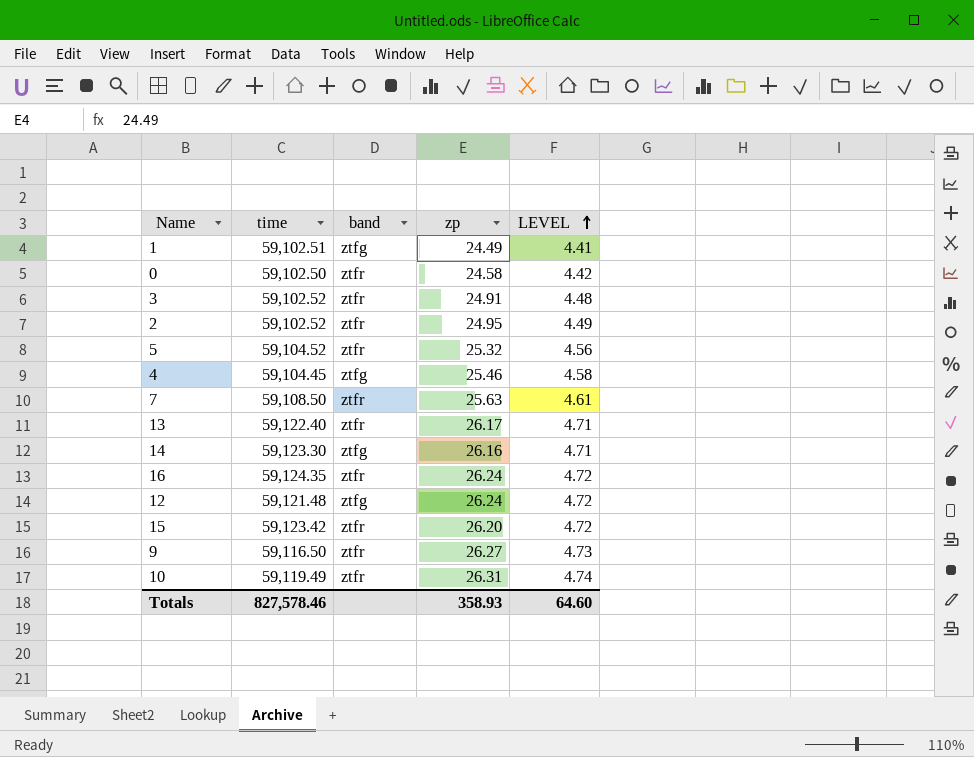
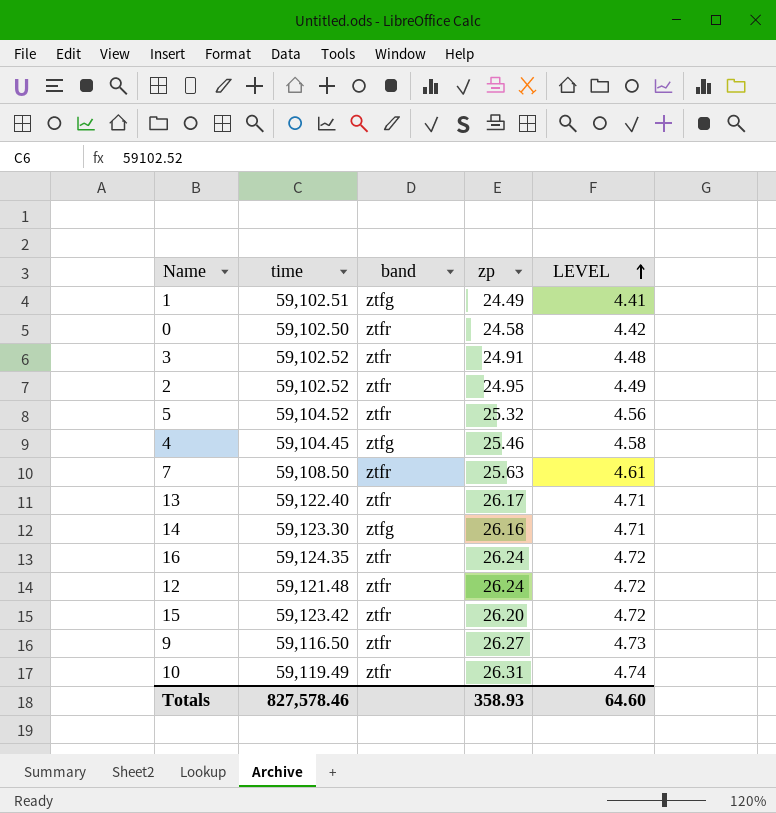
12 | band: ztfg -> ztfr

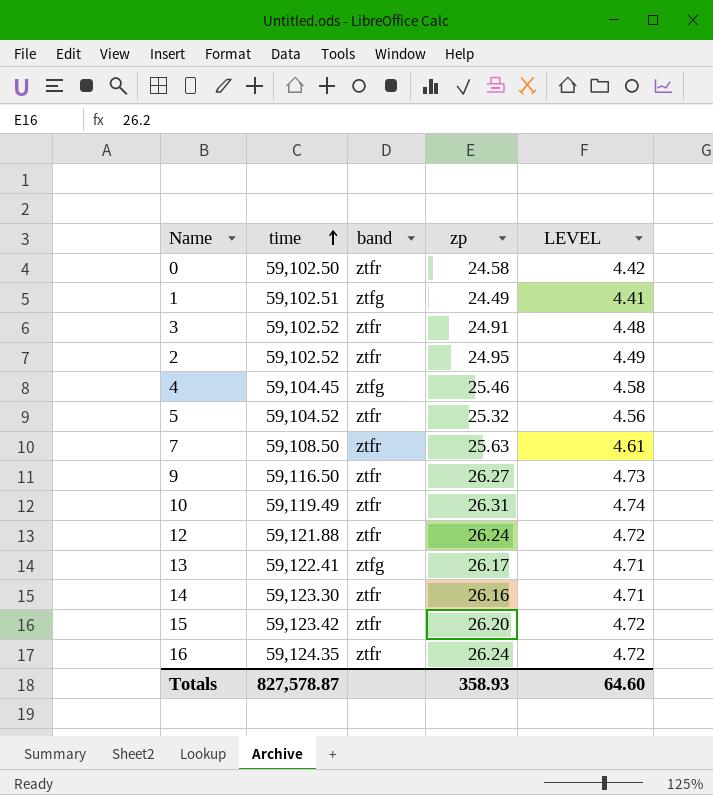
row order: LEVEL ascending -> time ascending
12 | time: 59,121.48 -> 59,121.88
13 | time: 59,122.40 -> 59,122.41
13 | band: ztfr -> ztfg
14 | band: ztfg -> ztfr
Totals | time: 827,578.46 -> 827,578.87

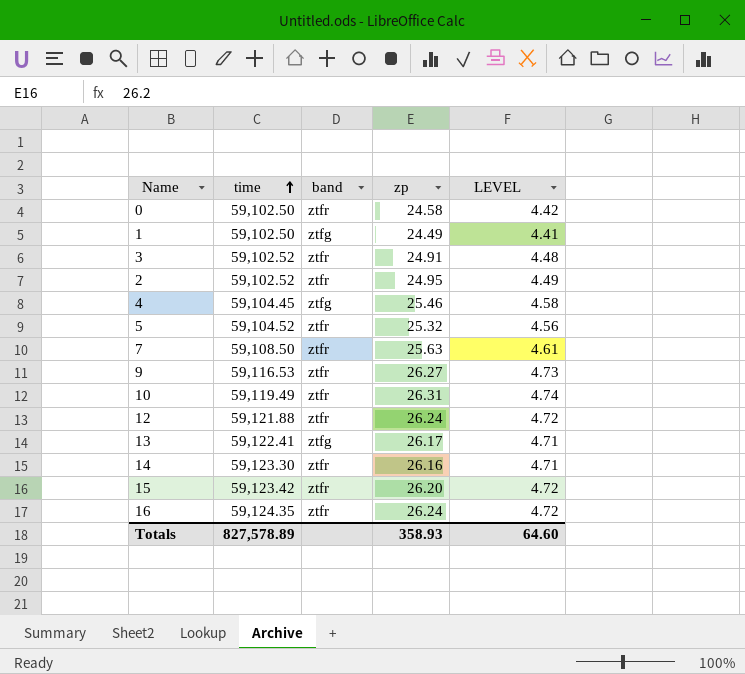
1 | time: 59,102.51 -> 59,102.50
9 | time: 59,116.50 -> 59,116.53
Totals | time: 827,578.87 -> 827,578.89

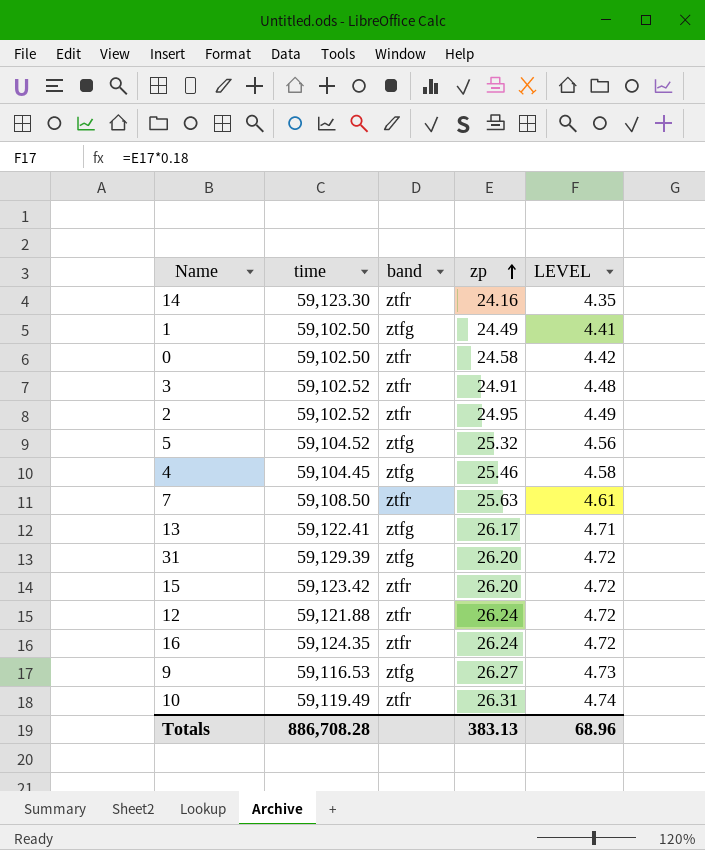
row order: time ascending -> zp ascending
14 | zp: 26.16 -> 24.16
14 | LEVEL: 4.71 -> 4.35
5 | band: ztfr -> ztfg
row 31: none -> 59,129.39 | ztfg | 26.20 | 4.72
9 | band: ztfr -> ztfg
Totals | time: 827,578.89 -> 886,708.28
Totals | zp: 358.93 -> 383.13
Totals | LEVEL: 64.60 -> 68.96

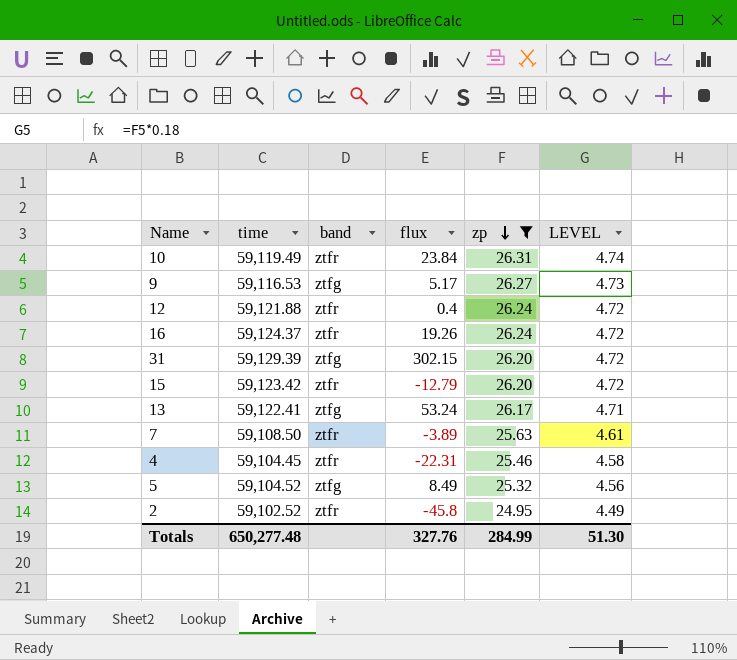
filter: none -> zp >= 24.95
row order: zp ascending -> zp descending
column flux | position: none -> 4
16 | time: 59,124.35 -> 59,124.37
4 | band: ztfg -> ztfr
Totals | time: 886,708.28 -> 650,277.48
Totals | zp: 383.13 -> 284.99
Totals | LEVEL: 68.96 -> 51.30

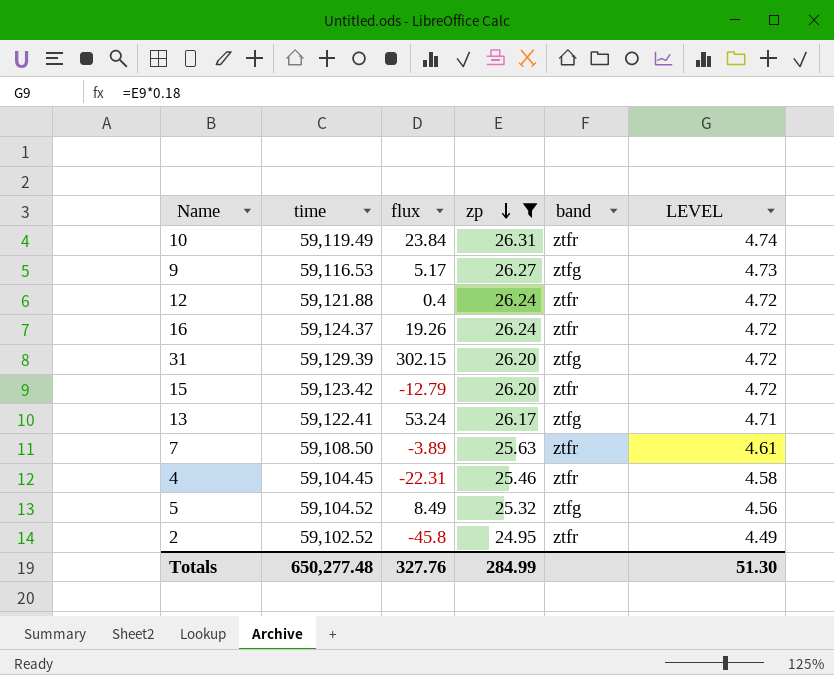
column band | position: 3 -> 5

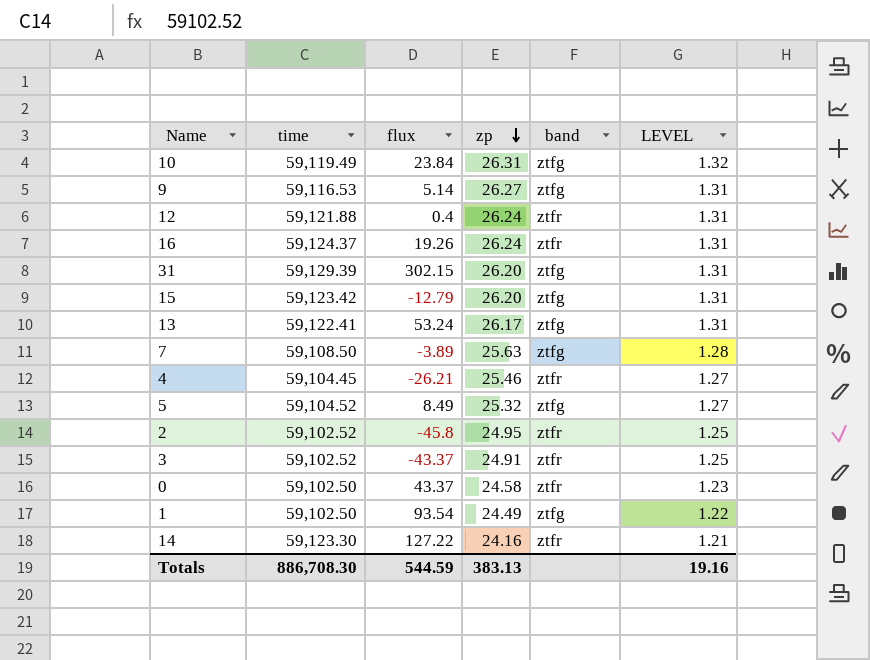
filter: zp >= 24.95 -> none
column LEVEL | formula: [zp] * 0.18 -> [zp] * 0.05
10 | band: ztfr -> ztfg
9 | flux: 5.17 -> 5.14
15 | band: ztfr -> ztfg
7 | band: ztfr -> ztfg
4 | flux: -22.31 -> -26.21
Totals | time: 650,277.48 -> 886,708.30
Totals | flux: 327.76 -> 544.59
Totals | zp: 284.99 -> 383.13
Totals | LEVEL: 51.30 -> 19.16

